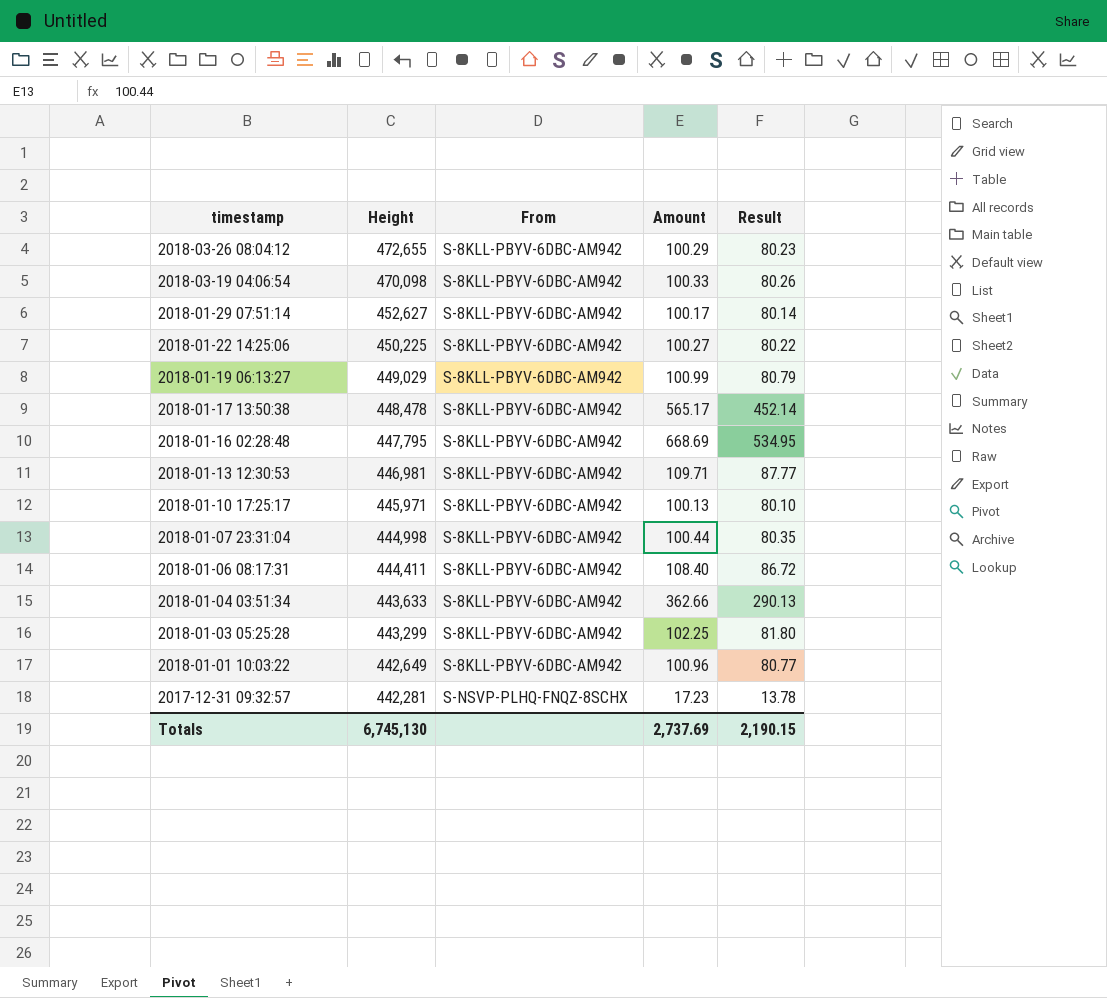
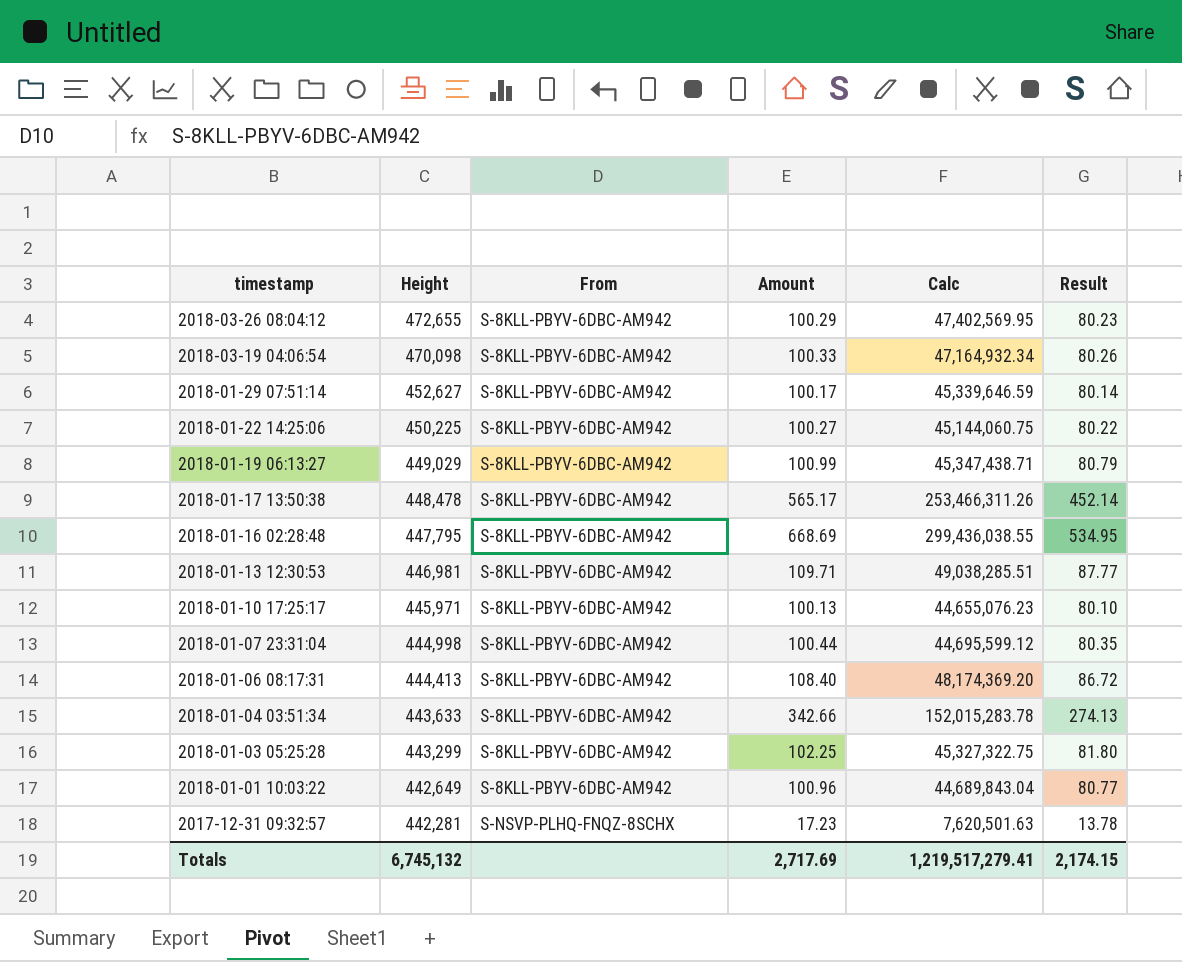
column Calc | formula: none -> [Height] * [Amount]
2018-01-06 08:17:31 | Height: 444,411 -> 444,413
2018-01-04 03:51:34 | Amount: 362.66 -> 342.66
2018-01-04 03:51:34 | Result: 290.13 -> 274.13
Totals | Height: 6,745,130 -> 6,745,132
Totals | Amount: 2,737.69 -> 2,717.69
Totals | Result: 2,190.15 -> 2,174.15

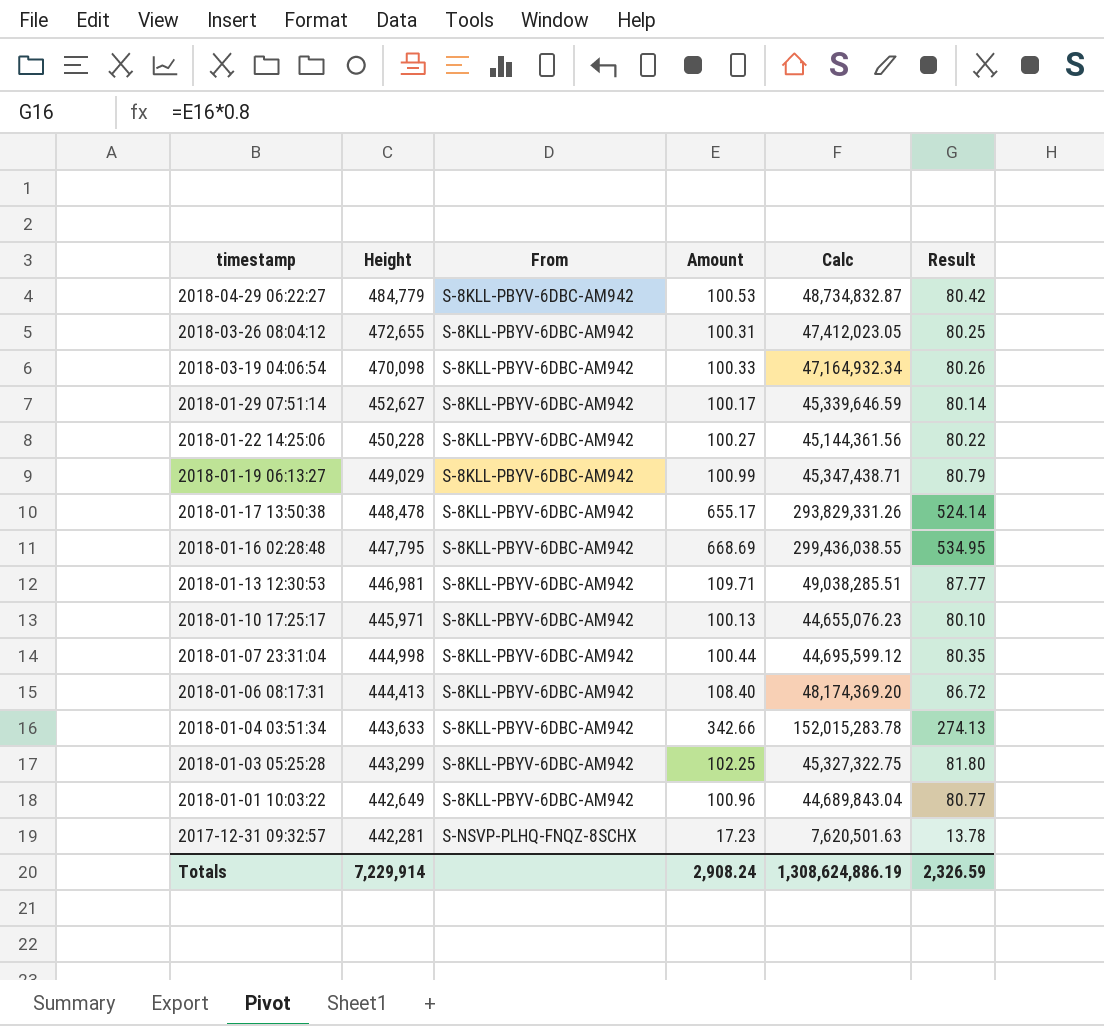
row 2018-04-29 06:22:27: none -> 484,779 | S-8KLL-PBYV-6DBC-AM942 | 100.53 | 48,734,832.87 | 80.42
2018-03-26 08:04:12 | Amount: 100.29 -> 100.31
2018-03-26 08:04:12 | Calc: 47,402,569.95 -> 47,412,023.05
2018-03-26 08:04:12 | Result: 80.23 -> 80.25
2018-01-22 14:25:06 | Height: 450,225 -> 450,228
2018-01-22 14:25:06 | Calc: 45,144,060.75 -> 45,144,361.56
2018-01-17 13:50:38 | Amount: 565.17 -> 655.17
2018-01-17 13:50:38 | Calc: 253,466,311.26 -> 293,829,331.26
2018-01-17 13:50:38 | Result: 452.14 -> 524.14
Totals | Height: 6,745,132 -> 7,229,914
Totals | Amount: 2,717.69 -> 2,908.24
Totals | Calc: 1,219,517,279.41 -> 1,308,624,886.19
Totals | Result: 2,174.15 -> 2,326.59

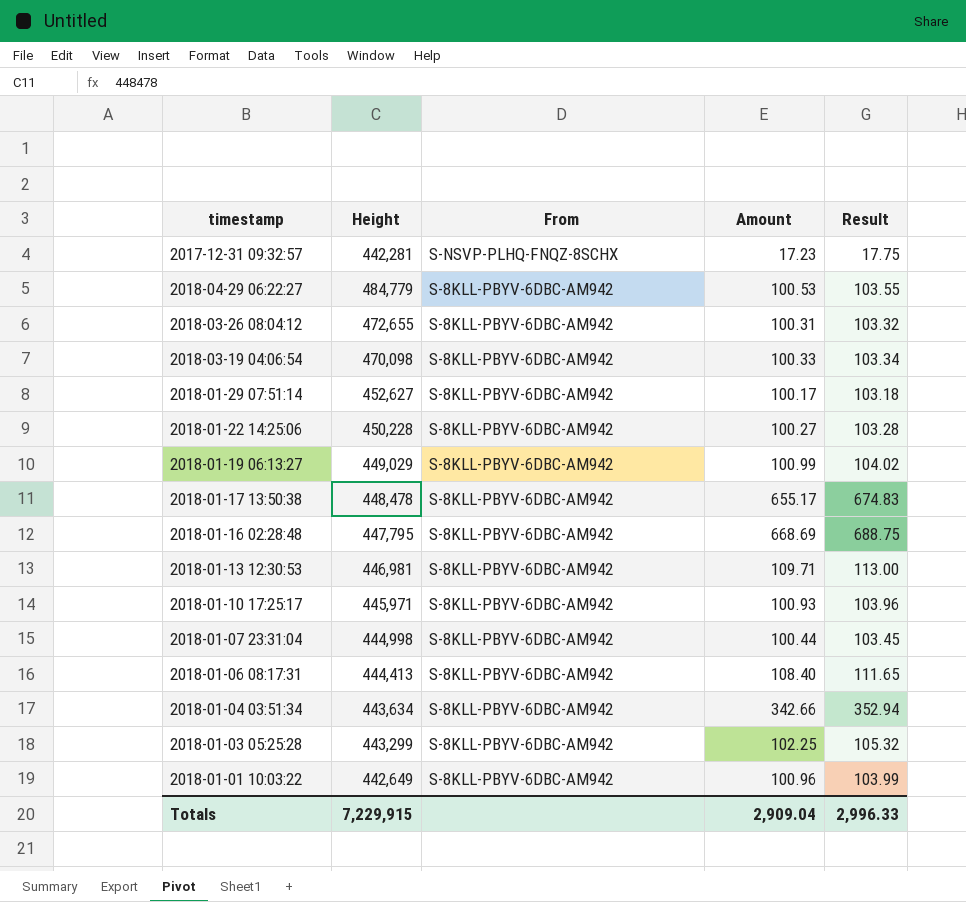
row order: timestamp descending -> From descending
column Calc | formula: [Height] * [Amount] -> none
column Result | formula: [Amount] * 0.8 -> [Amount] * 1.03
2018-01-10 17:25:17 | Amount: 100.13 -> 100.93
2018-01-04 03:51:34 | Height: 443,633 -> 443,634
Totals | Height: 7,229,914 -> 7,229,915
Totals | Amount: 2,908.24 -> 2,909.04
Totals | Result: 2,326.59 -> 2,996.33

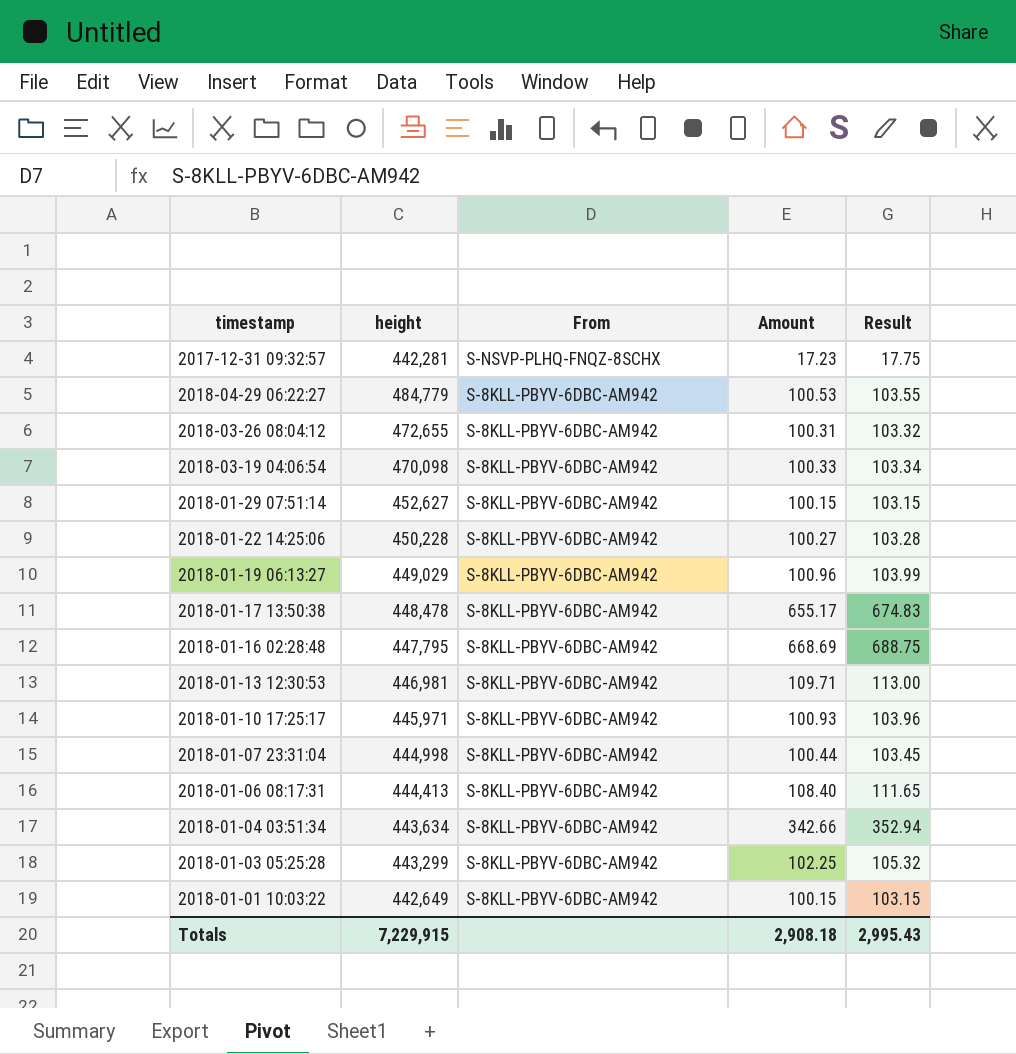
column name: Height -> height
2018-01-29 07:51:14 | Amount: 100.17 -> 100.15
2018-01-29 07:51:14 | Result: 103.18 -> 103.15
2018-01-19 06:13:27 | Amount: 100.99 -> 100.96
2018-01-19 06:13:27 | Result: 104.02 -> 103.99
2018-01-01 10:03:22 | Amount: 100.96 -> 100.15
2018-01-01 10:03:22 | Result: 103.99 -> 103.15
Totals | Amount: 2,909.04 -> 2,908.18
Totals | Result: 2,996.33 -> 2,995.43

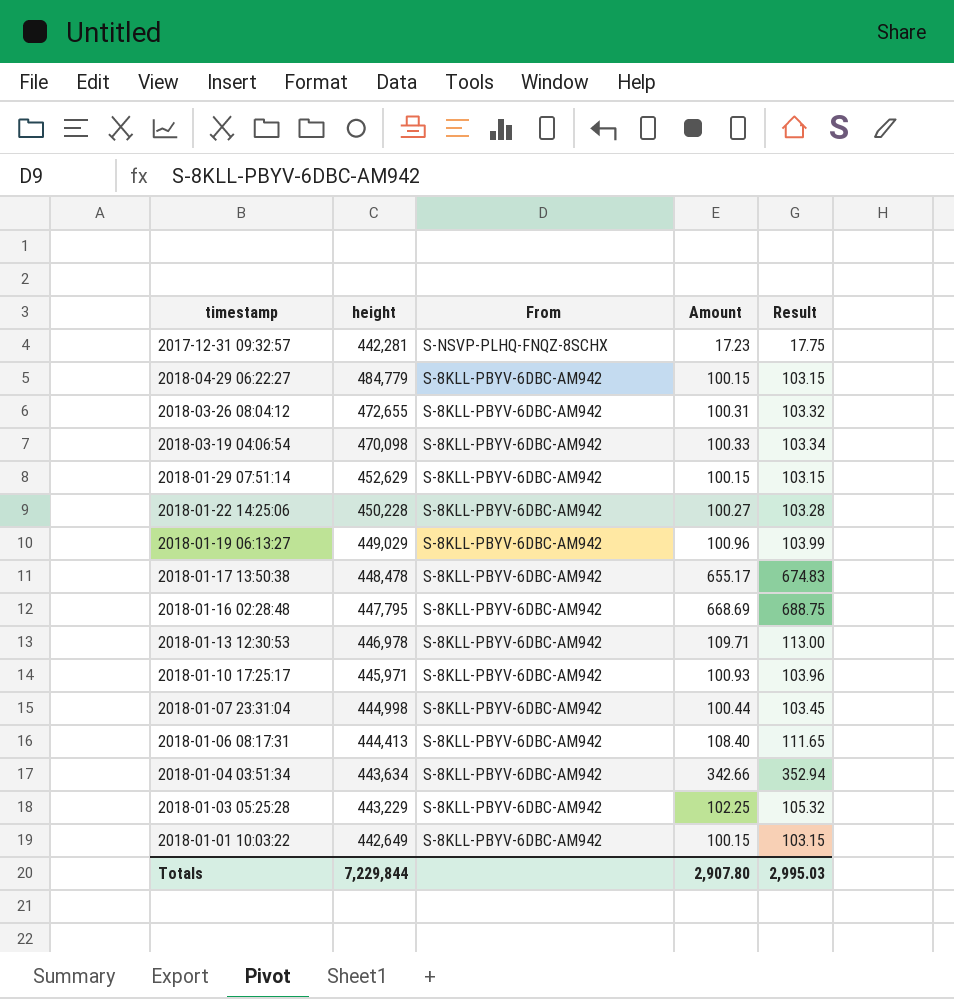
2018-04-29 06:22:27 | Amount: 100.53 -> 100.15
2018-04-29 06:22:27 | Result: 103.55 -> 103.15
2018-01-29 07:51:14 | height: 452,627 -> 452,629
2018-01-13 12:30:53 | height: 446,981 -> 446,978
2018-01-03 05:25:28 | height: 443,299 -> 443,229
Totals | height: 7,229,915 -> 7,229,844
Totals | Amount: 2,908.18 -> 2,907.80
Totals | Result: 2,995.43 -> 2,995.03

